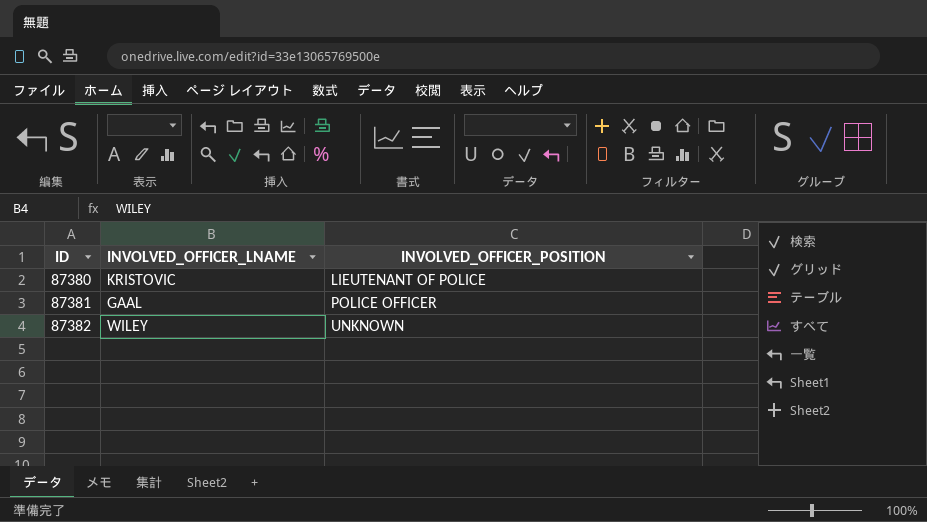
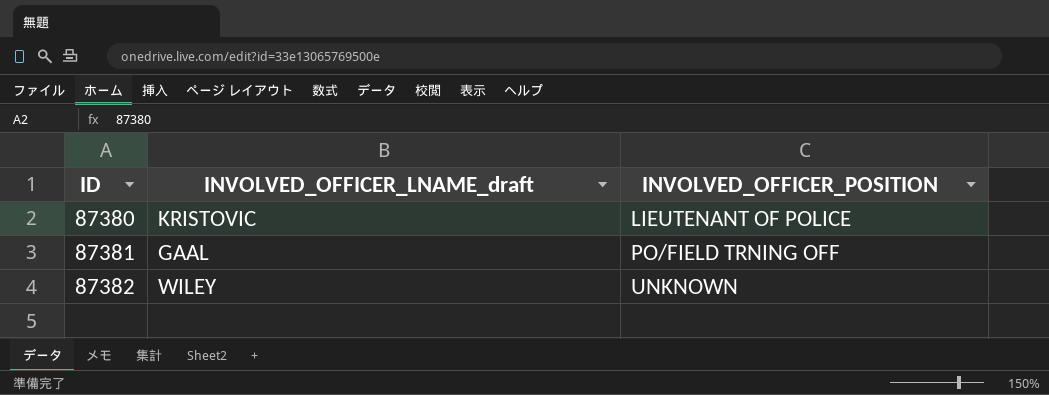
column name: INVOLVED_OFFICER_LNAME -> INVOLVED_OFFICER_LNAME_draft
87381 | INVOLVED_OFFICER_POSITION: POLICE OFFICER -> PO/FIELD TRNING OFF

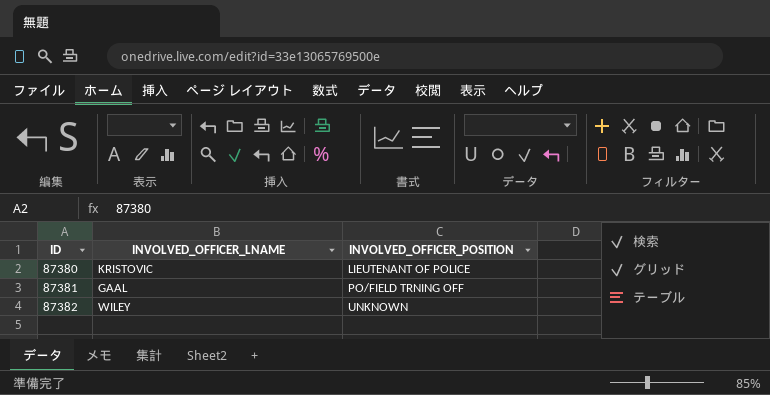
column name: INVOLVED_OFFICER_LNAME_draft -> INVOLVED_OFFICER_LNAME

